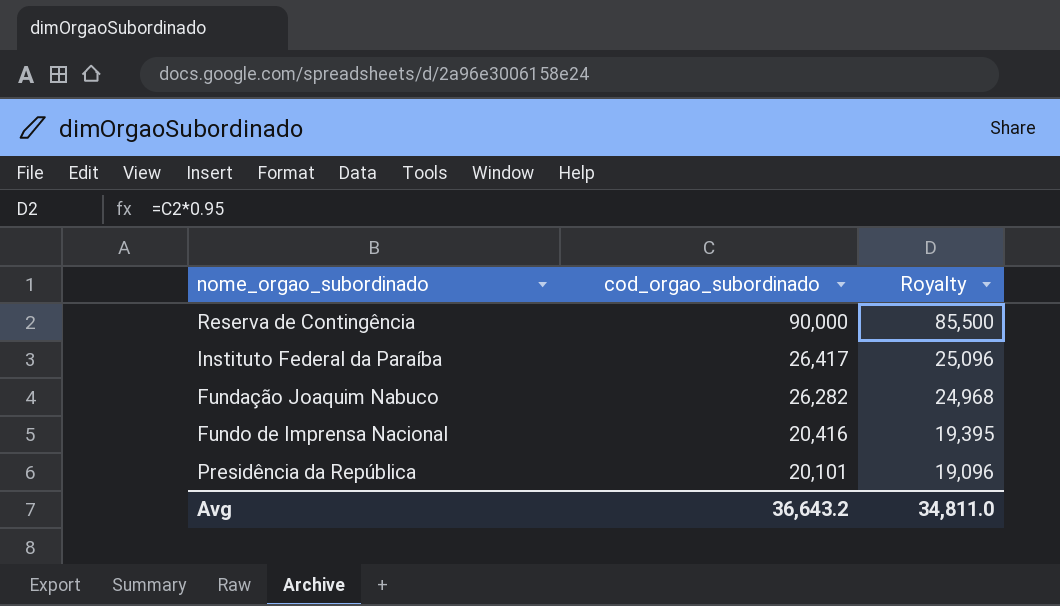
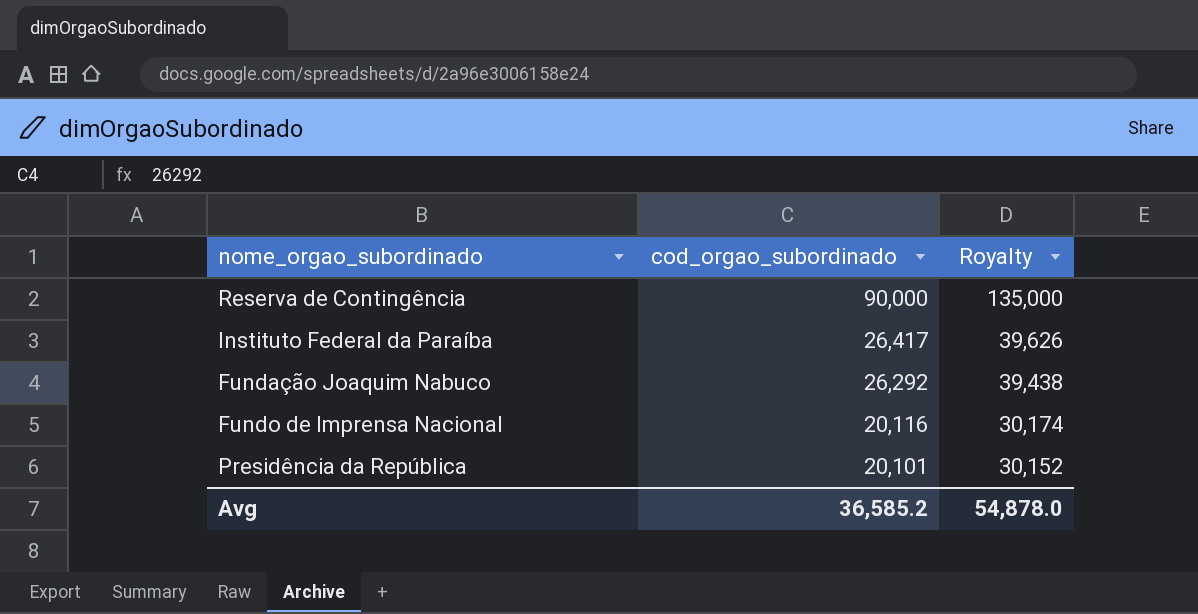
column Royalty | formula: [cod_orgao_subordinado] * 0.95 -> [cod_orgao_subordinado] * 1.5
Fundação Joaquim Nabuco | cod_orgao_subordinado: 26,282 -> 26,292
Fundo de Imprensa Nacional | cod_orgao_subordinado: 20,416 -> 20,116
Avg | cod_orgao_subordinado: 36,643.2 -> 36,585.2
Avg | Royalty: 34,811.0 -> 54,878.0

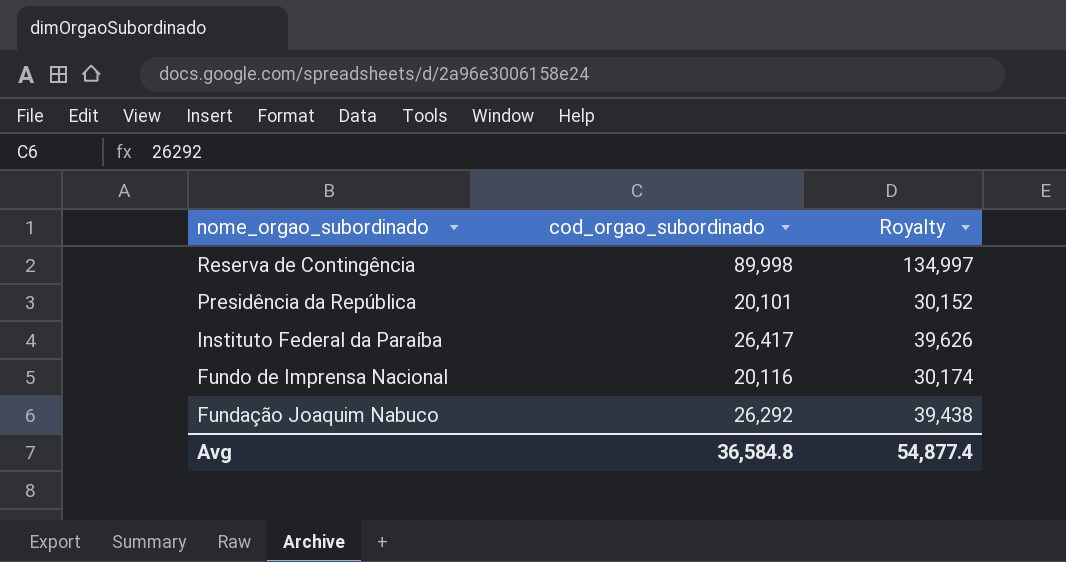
row order: cod_orgao_subordinado descending -> nome_orgao_subordinado descending
Reserva de Contingência | cod_orgao_subordinado: 90,000 -> 89,998
Reserva de Contingência | Royalty: 135,000 -> 134,997
Avg | cod_orgao_subordinado: 36,585.2 -> 36,584.8
Avg | Royalty: 54,878.0 -> 54,877.4

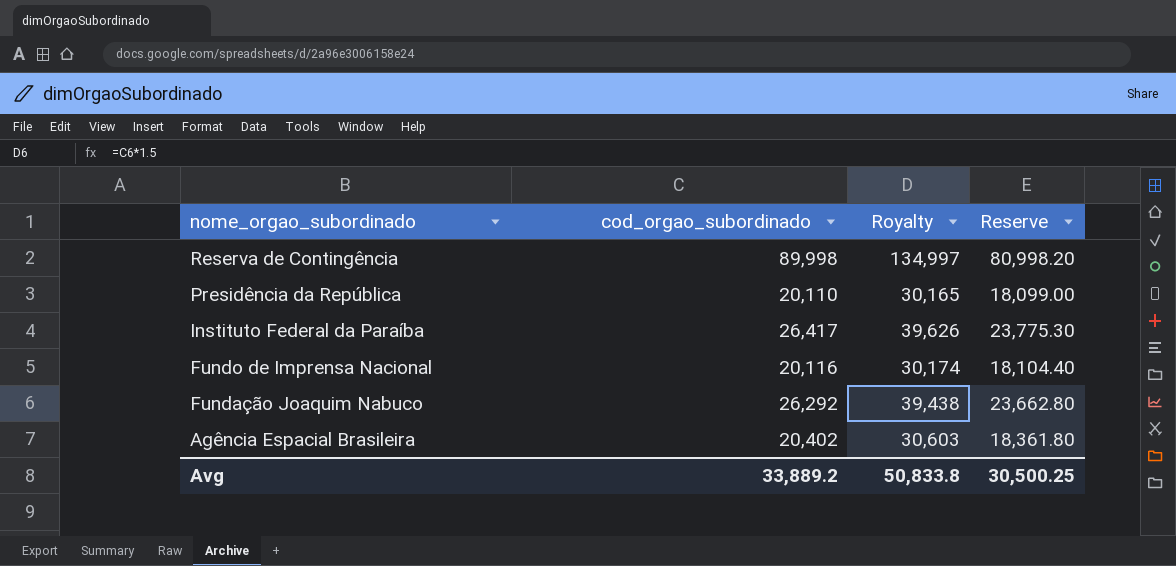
column Reserve | formula: none -> [cod_orgao_subordinado] * 0.9
Presidência da República | cod_orgao_subordinado: 20,101 -> 20,110
Presidência da República | Royalty: 30,152 -> 30,165
row Agência Espacial Brasileira: none -> 20,402 | 30,603 | 18,361.80
Avg | cod_orgao_subordinado: 36,584.8 -> 33,889.2
Avg | Royalty: 54,877.4 -> 50,833.8

